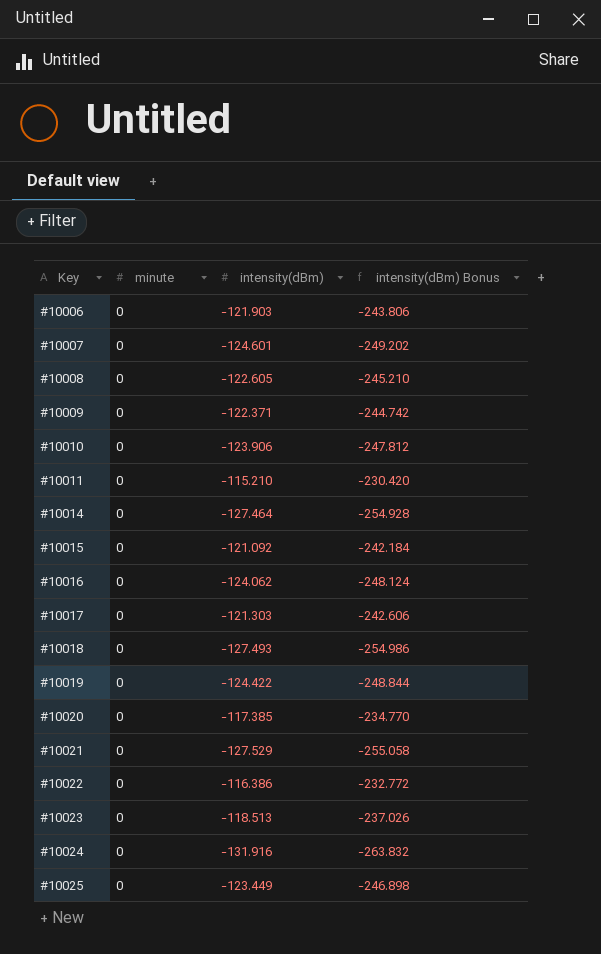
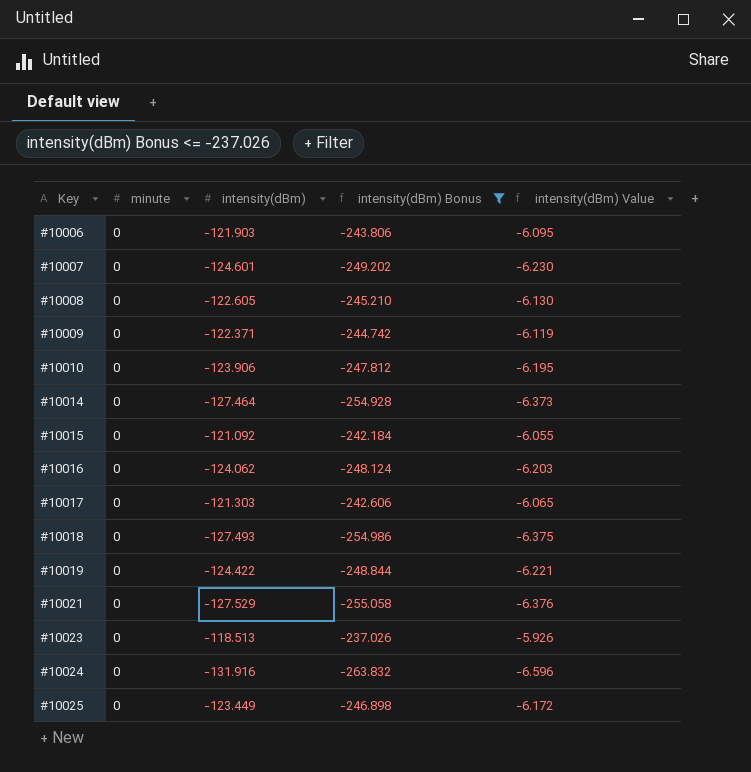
filter: none -> intensity(dBm) Bonus <= -237.026
column intensity(dBm) Value | formula: none -> [intensity(dBm)] * 0.05

